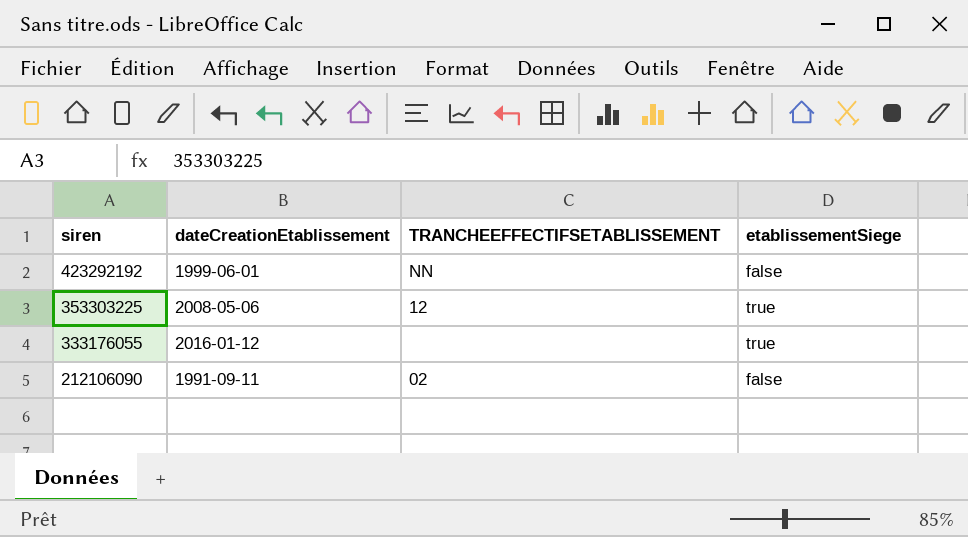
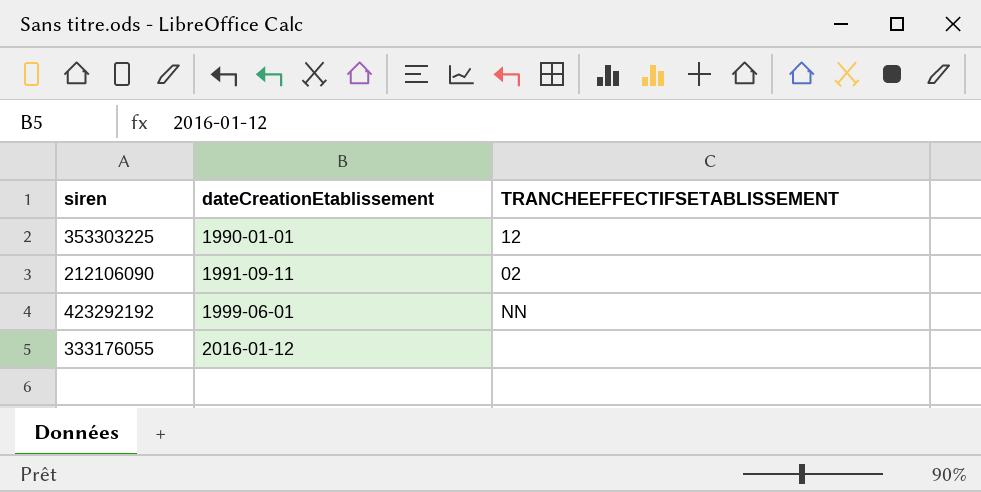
row order: siren descending -> dateCreationEtablissement ascending
column etablissementSiege | position: 4 -> none
353303225 | dateCreationEtablissement: 2008-05-06 -> 1990-01-01

